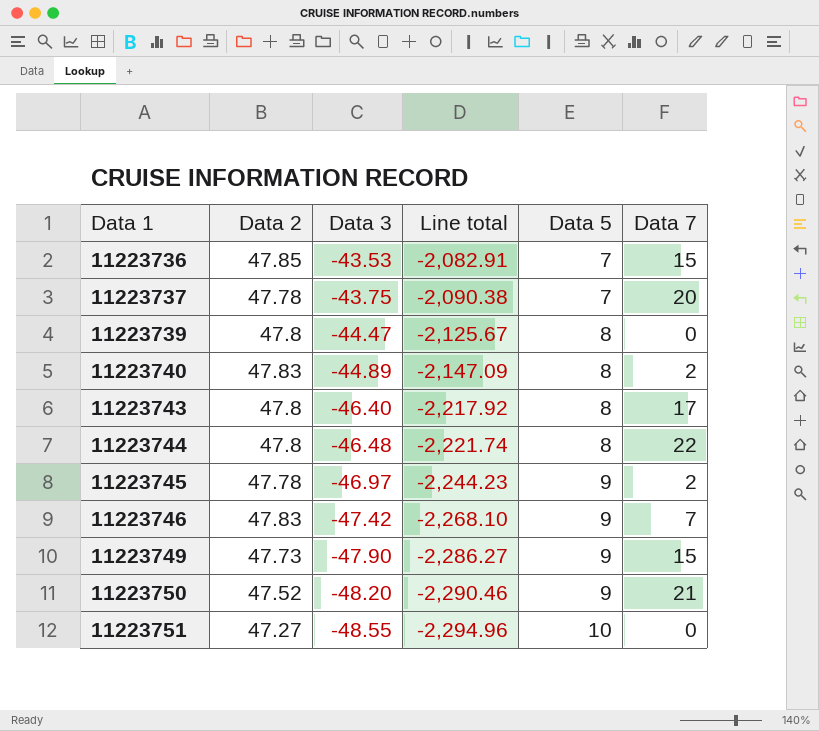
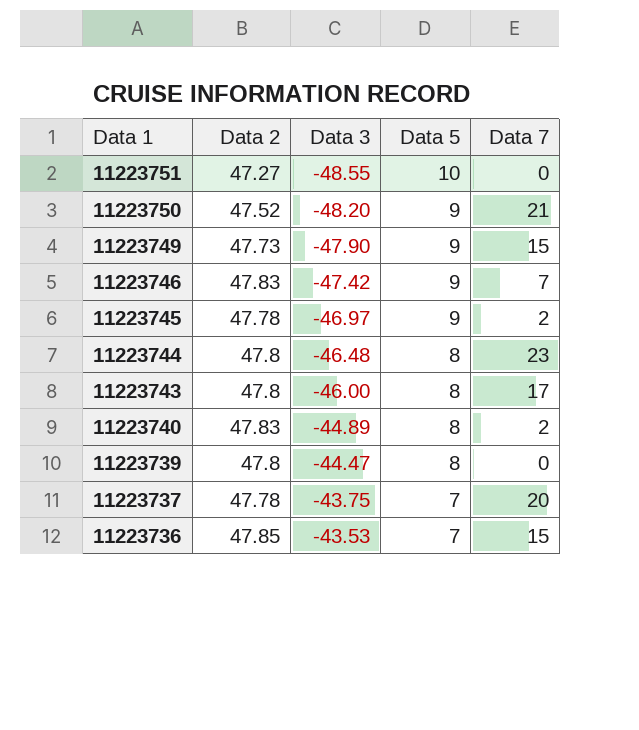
row order: Data 1 ascending -> Data 1 descending
column Line total | formula: [Data 2] * [Data 3] -> none
11223744 | Data 7: 22 -> 23
11223743 | Data 3: -46.40 -> -46.00

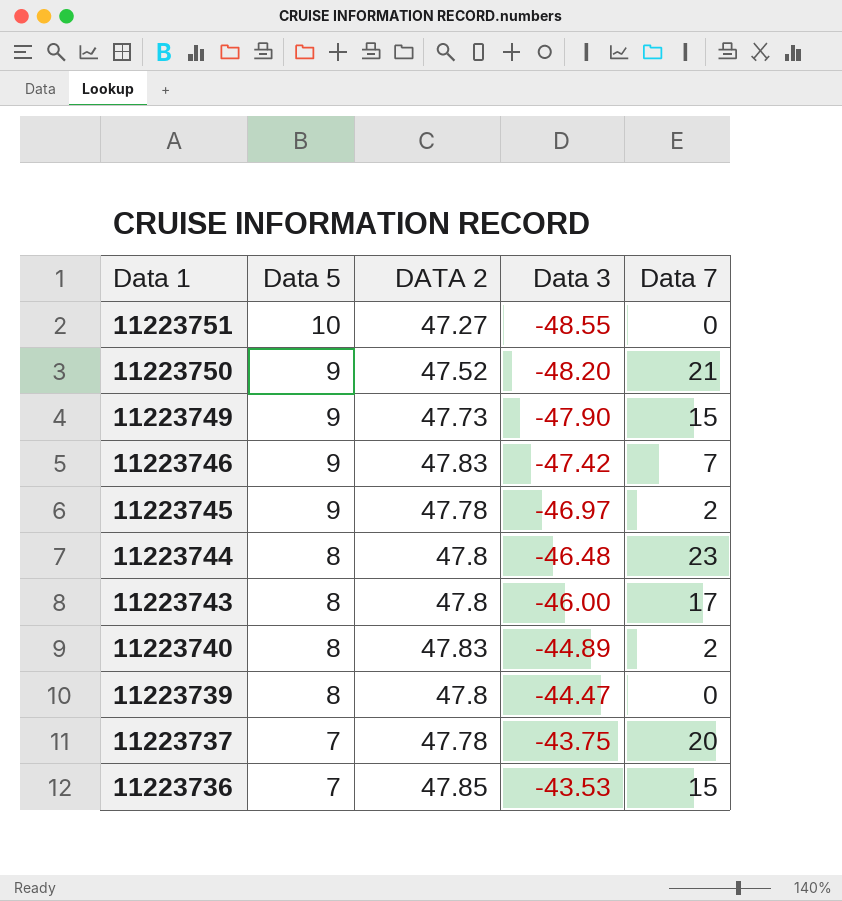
column Data 5 | position: 4 -> 2
column name: Data 2 -> DATA 2

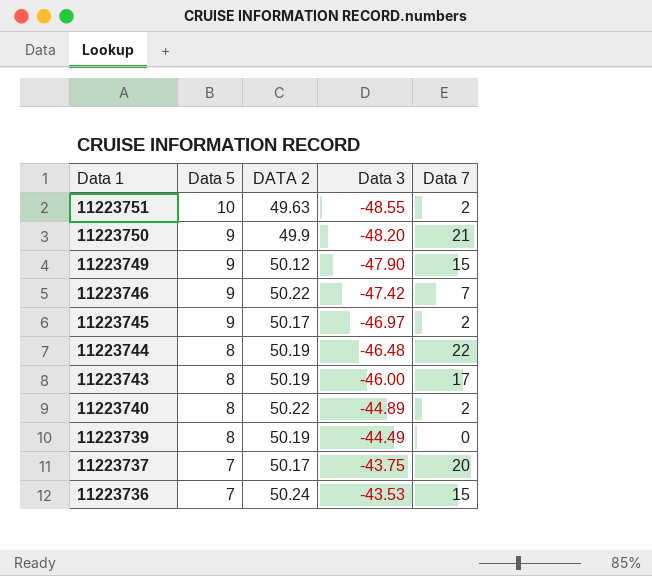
11223751 | DATA 2: 47.27 -> 49.63
11223751 | Data 7: 0 -> 2
11223750 | DATA 2: 47.52 -> 49.9
11223749 | DATA 2: 47.73 -> 50.12
11223746 | DATA 2: 47.83 -> 50.22
11223745 | DATA 2: 47.78 -> 50.17
11223744 | DATA 2: 47.8 -> 50.19
11223744 | Data 7: 23 -> 22
11223743 | DATA 2: 47.8 -> 50.19
11223740 | DATA 2: 47.83 -> 50.22
11223739 | DATA 2: 47.8 -> 50.19
11223739 | Data 3: -44.47 -> -44.49
11223737 | DATA 2: 47.78 -> 50.17
11223736 | DATA 2: 47.85 -> 50.24

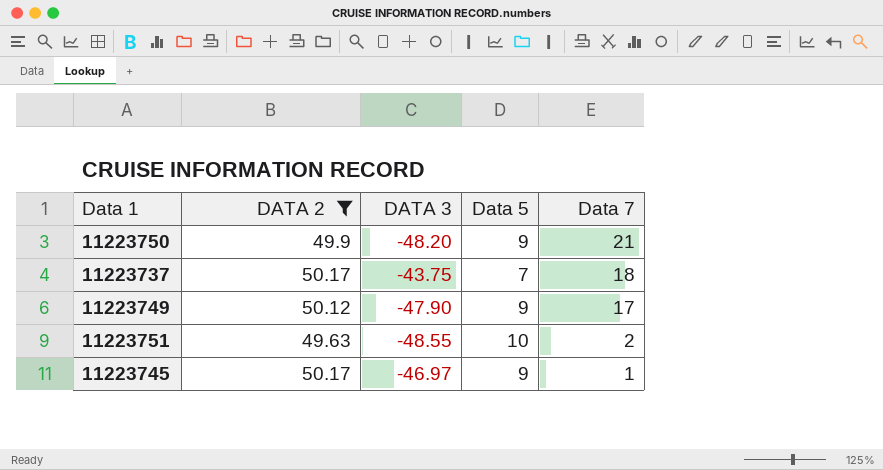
filter: none -> DATA 2 <= 50.17
row order: Data 1 descending -> Data 7 descending
column name: Data 3 -> DATA 3
column Data 5 | position: 2 -> 4
11223737 | Data 7: 20 -> 18
11223749 | Data 7: 15 -> 17
11223745 | Data 7: 2 -> 1

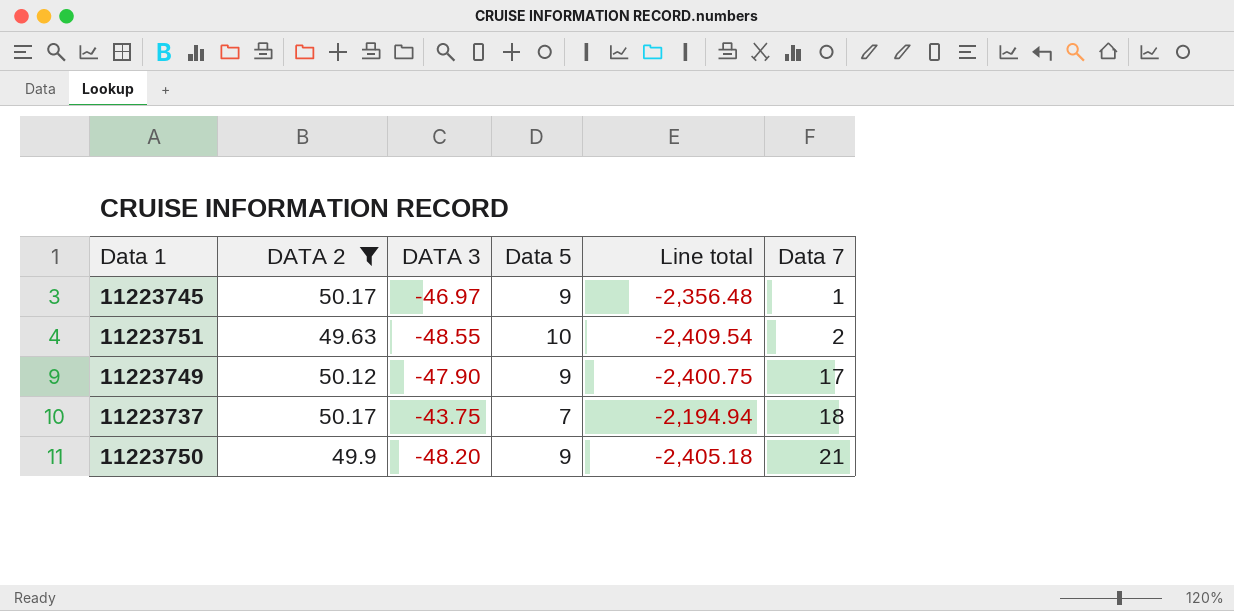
row order: Data 7 descending -> Data 7 ascending
column Line total | formula: none -> [DATA 2] * [DATA 3]

